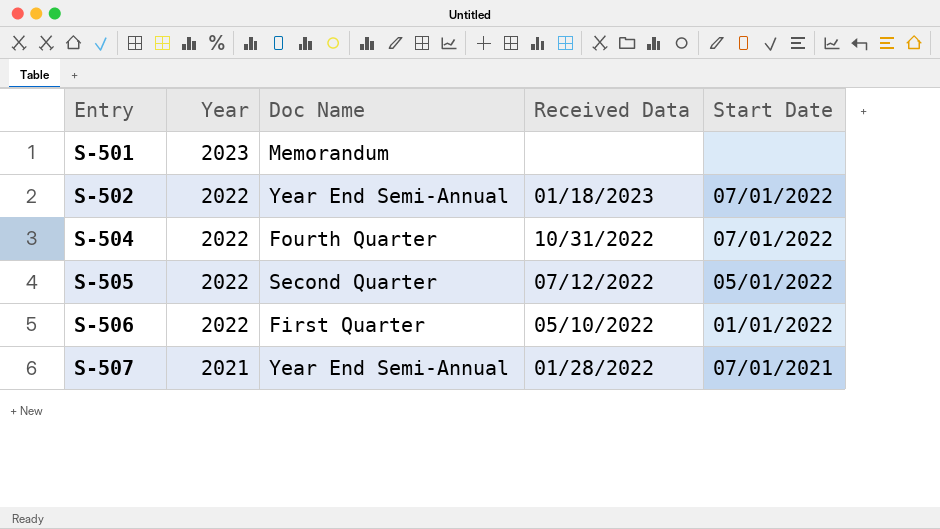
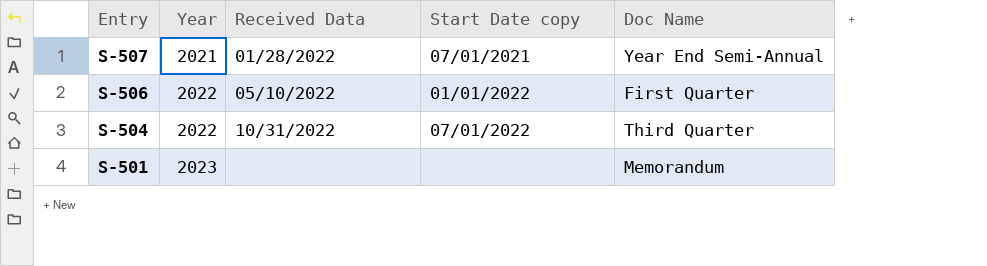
row order: Entry ascending -> Entry descending
column name: Start Date -> Start Date copy
column Doc Name | position: 3 -> 5
row S-502: 2022 | Year End Semi-Annual | 01/18/2023 | 07/01/2022 -> none
row S-505: 2022 | Second Quarter | 07/12/2022 | 05/01/2022 -> none
S-504 | Doc Name: Fourth Quarter -> Third Quarter

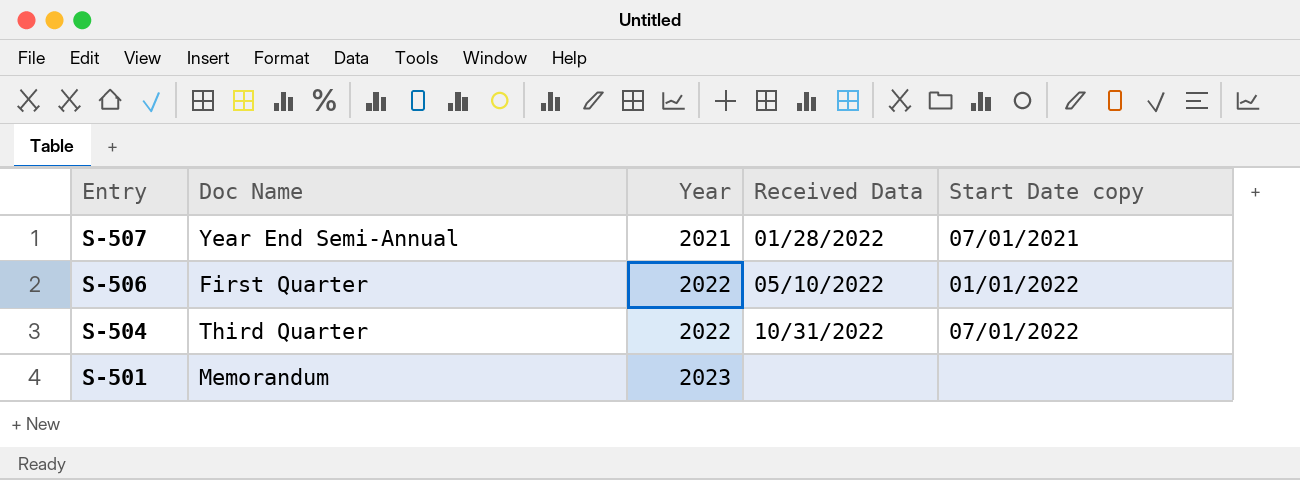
column Doc Name | position: 5 -> 2

